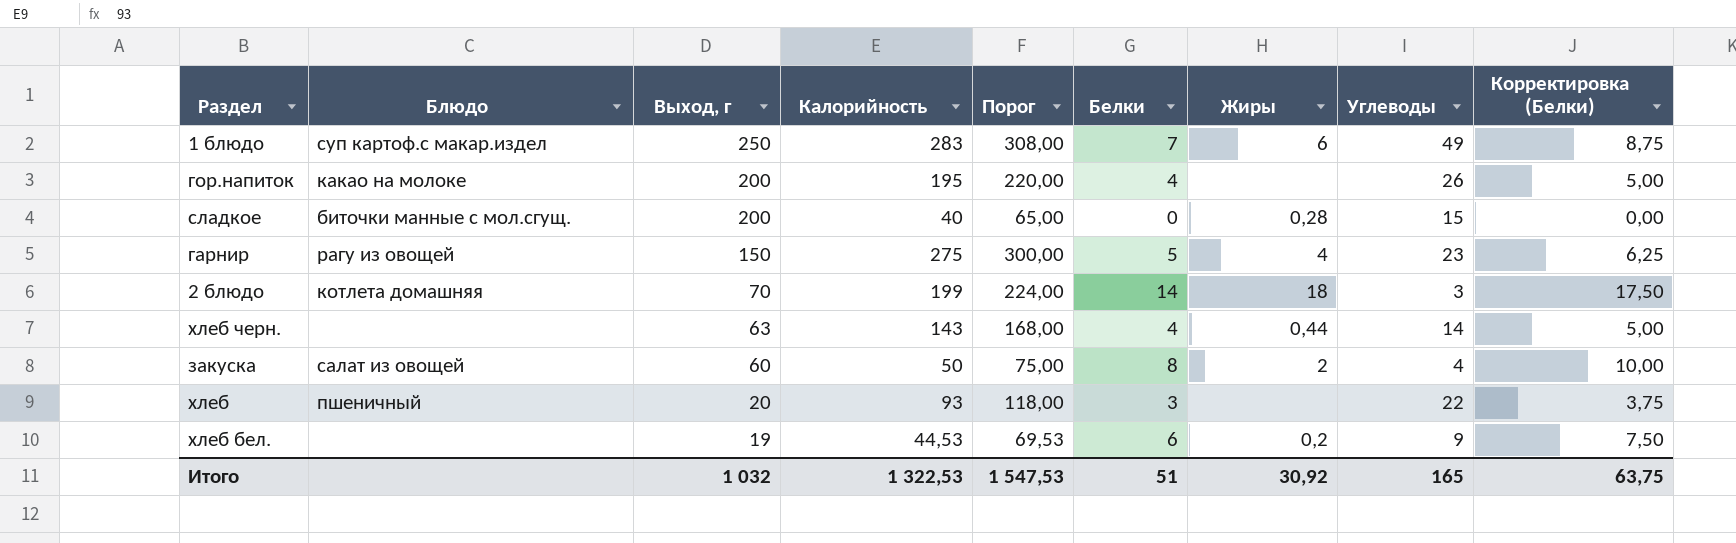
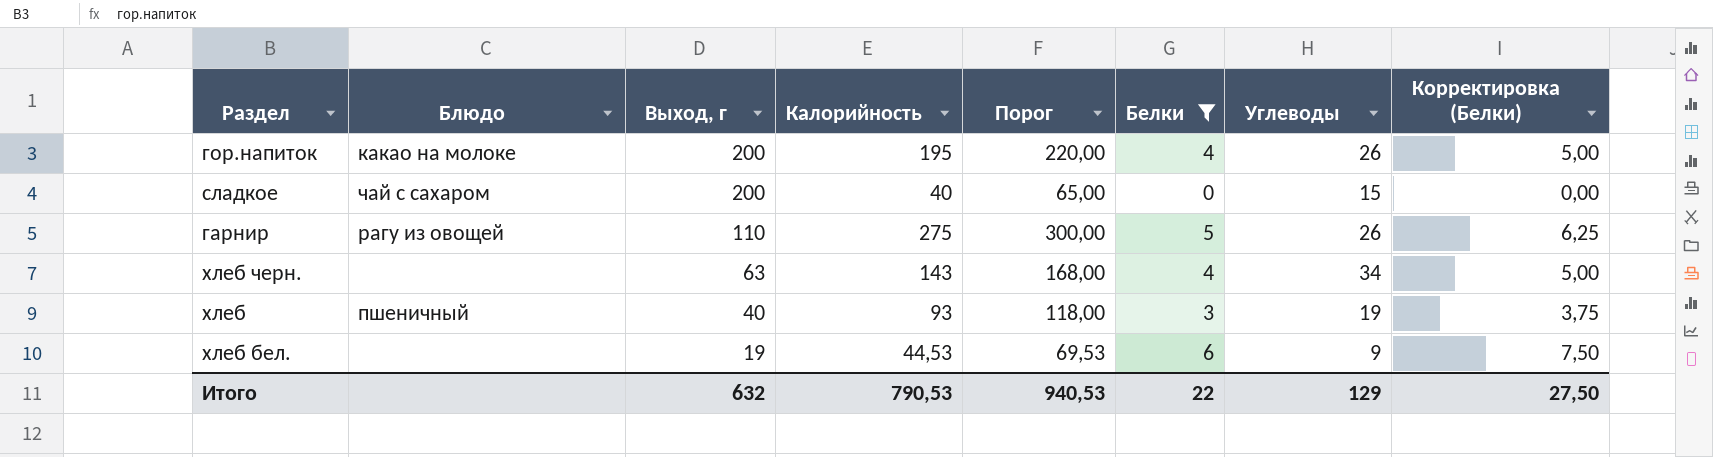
filter: none -> Белки <= 6
column Жиры | position: 7 -> none
сладкое | Блюдо: биточки манные с мол.сгущ. -> чай с сахаром
гарнир | Выход, г: 150 -> 110
гарнир | Углеводы: 23 -> 26
хлеб черн. | Углеводы: 14 -> 34
хлеб | Выход, г: 20 -> 40
хлеб | Углеводы: 22 -> 19
Итого | Выход, г: 1 032 -> 632
Итого | Калорийность: 1 322,53 -> 790,53
Итого | Порог: 1 547,53 -> 940,53
Итого | Белки: 51 -> 22
Итого | Углеводы: 165 -> 129
Итого | Корректировка (Белки): 63,75 -> 27,50

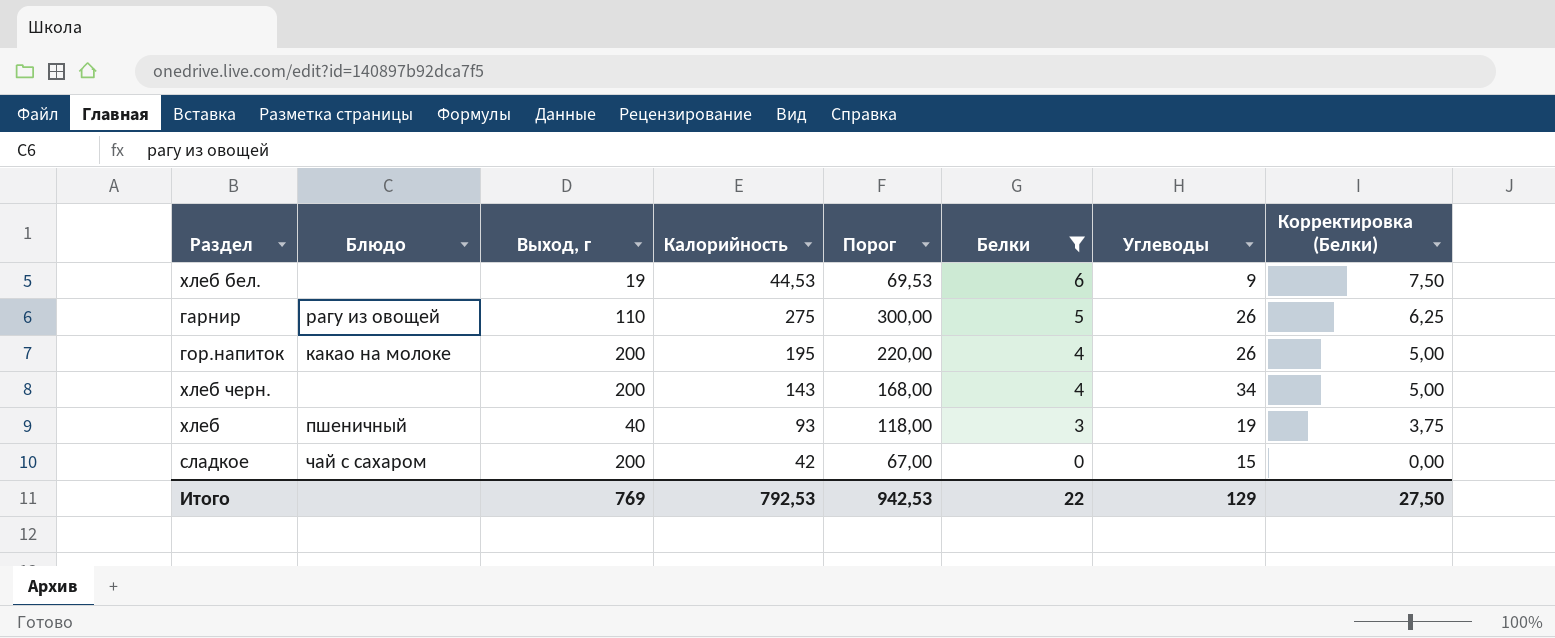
row order: Выход, г descending -> Белки descending
хлеб черн. | Выход, г: 63 -> 200
сладкое | Калорийность: 40 -> 42
сладкое | Порог: 65,00 -> 67,00
Итого | Выход, г: 632 -> 769
Итого | Калорийность: 790,53 -> 792,53
Итого | Порог: 940,53 -> 942,53

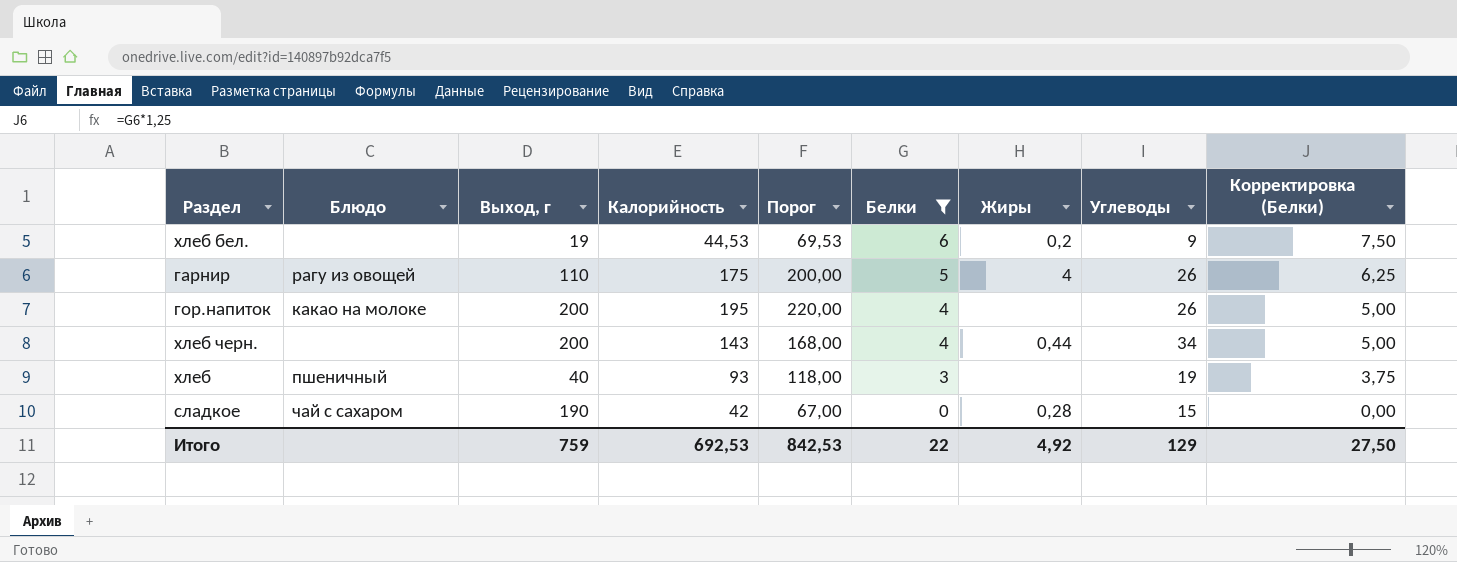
column Жиры | position: none -> 7
гарнир | Калорийность: 275 -> 175
гарнир | Порог: 300,00 -> 200,00
сладкое | Выход, г: 200 -> 190
Итого | Выход, г: 769 -> 759
Итого | Калорийность: 792,53 -> 692,53
Итого | Порог: 942,53 -> 842,53

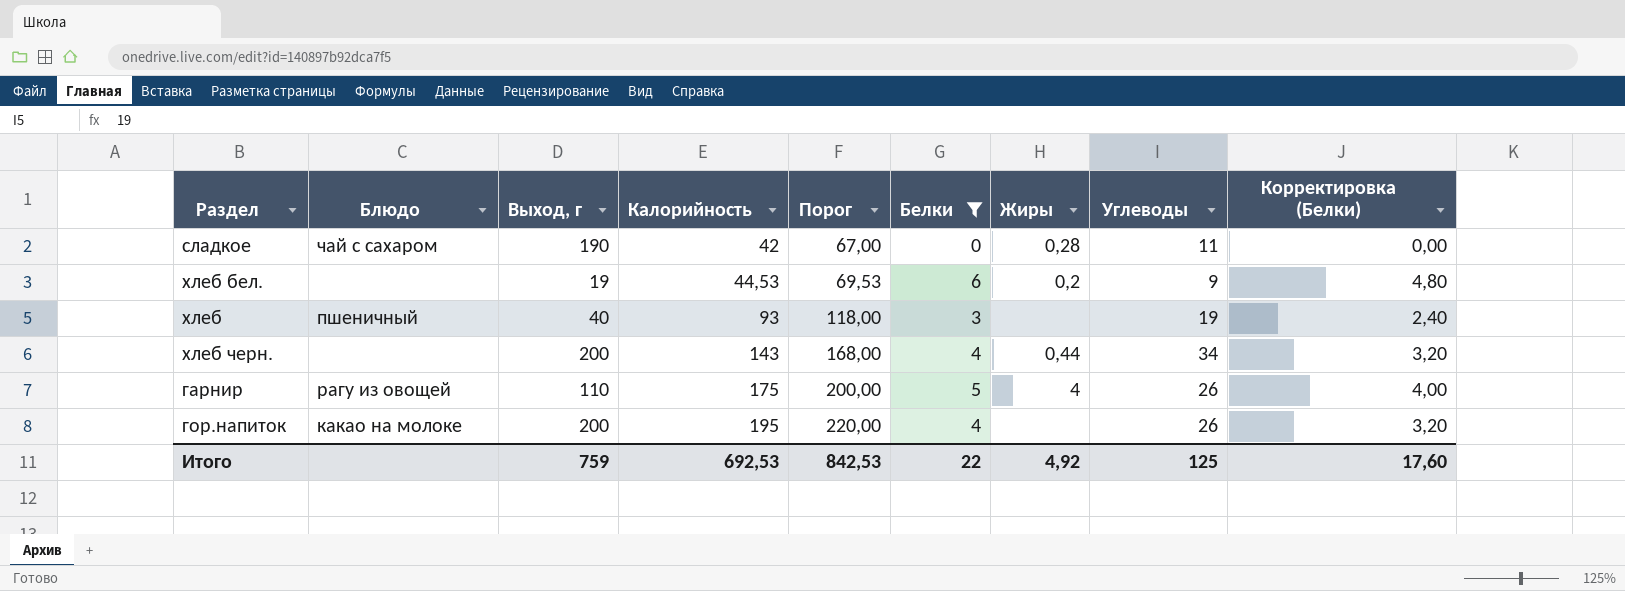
row order: Белки descending -> Калорийность ascending
column Корректировка (Белки) | formula: [Белки] * 1,25 -> [Белки] * 0,8
сладкое | Углеводы: 15 -> 11
Итого | Углеводы: 129 -> 125
Итого | Корректировка (Белки): 27,50 -> 17,60

